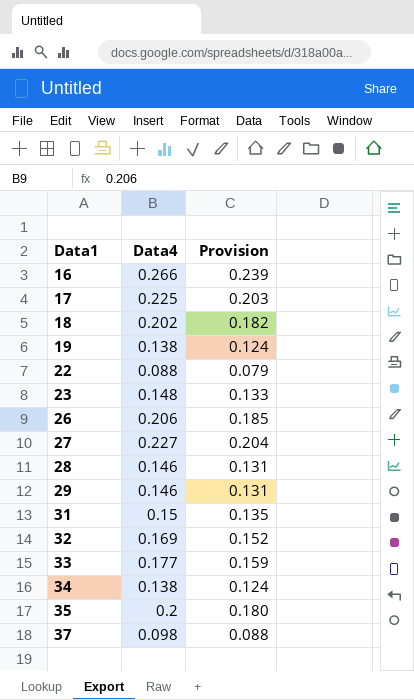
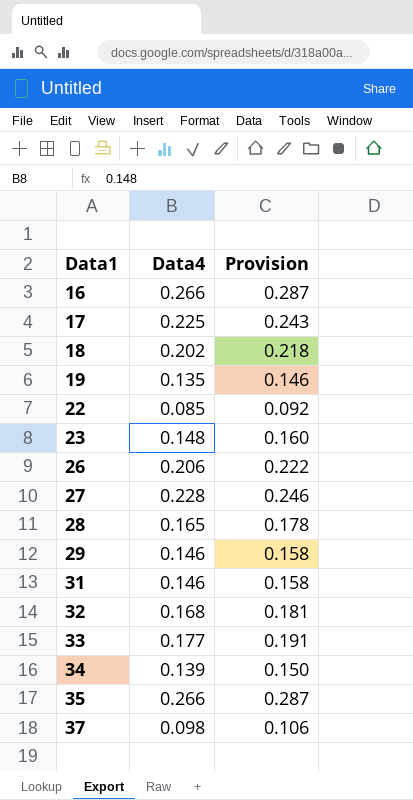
column Provision | formula: [Data4] * 0.9 -> [Data4] * 1.08
19 | Data4: 0.138 -> 0.135
22 | Data4: 0.088 -> 0.085
27 | Data4: 0.227 -> 0.228
28 | Data4: 0.146 -> 0.165
31 | Data4: 0.15 -> 0.146
32 | Data4: 0.169 -> 0.168
34 | Data4: 0.138 -> 0.139
35 | Data4: 0.2 -> 0.266

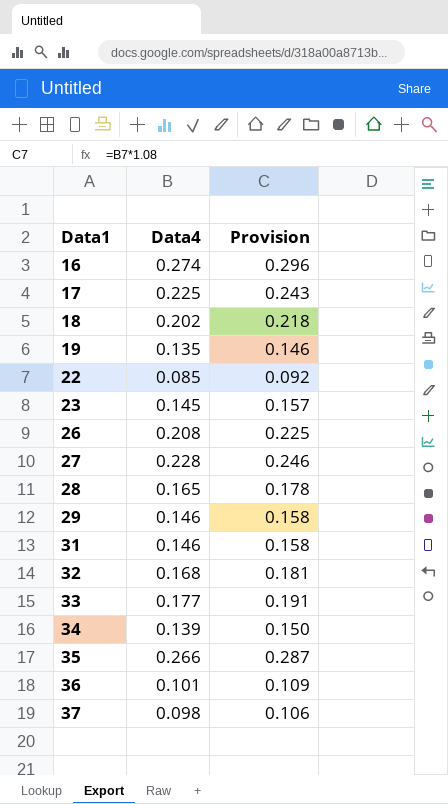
16 | Data4: 0.266 -> 0.274
16 | Provision: 0.287 -> 0.296
23 | Data4: 0.148 -> 0.145
23 | Provision: 0.160 -> 0.157
26 | Data4: 0.206 -> 0.208
26 | Provision: 0.222 -> 0.225
row 36: none -> 0.101 | 0.109

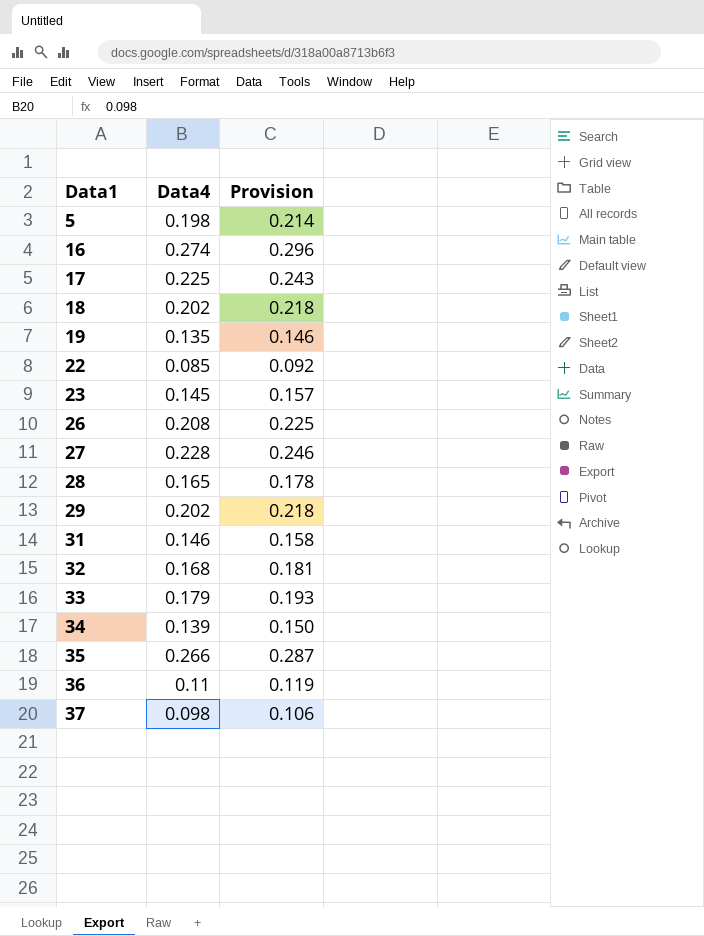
row 5: none -> 0.198 | 0.214
29 | Data4: 0.146 -> 0.202
29 | Provision: 0.158 -> 0.218
33 | Data4: 0.177 -> 0.179
33 | Provision: 0.191 -> 0.193
36 | Data4: 0.101 -> 0.11
36 | Provision: 0.109 -> 0.119

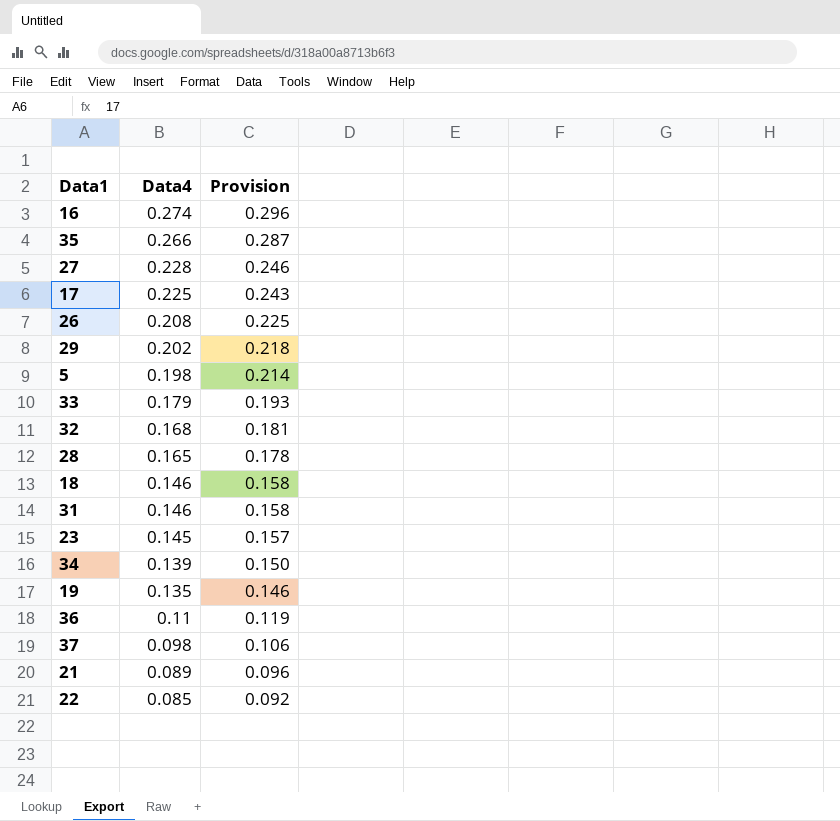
row order: Data1 ascending -> Data4 descending
18 | Data4: 0.202 -> 0.146
18 | Provision: 0.218 -> 0.158
row 21: none -> 0.089 | 0.096

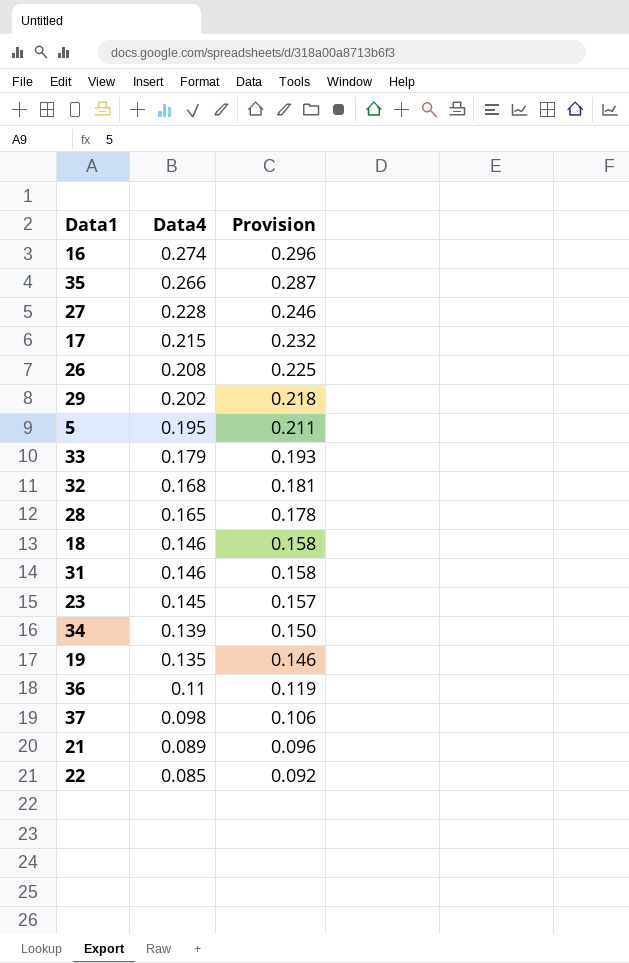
17 | Data4: 0.225 -> 0.215
17 | Provision: 0.243 -> 0.232
5 | Data4: 0.198 -> 0.195
5 | Provision: 0.214 -> 0.211

